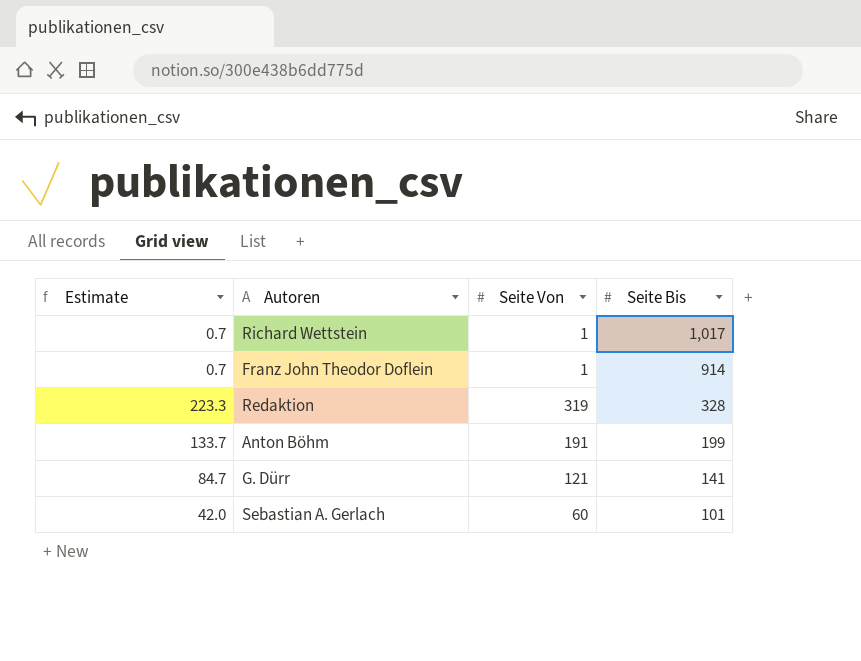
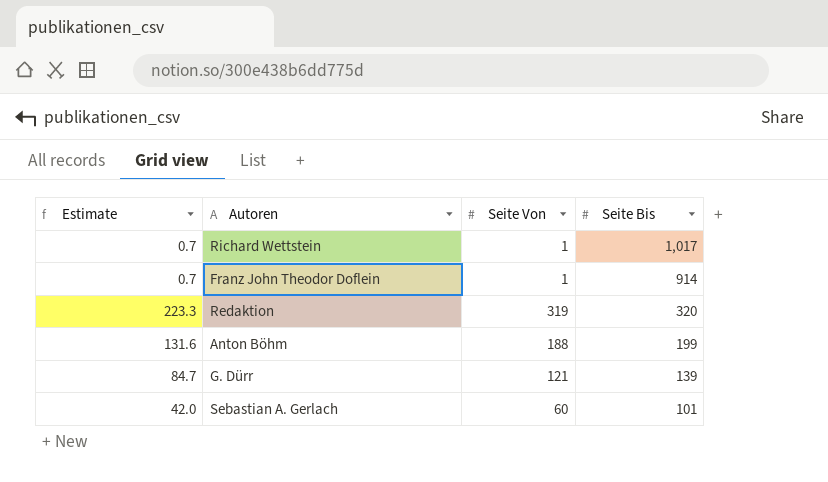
Redaktion | Seite Bis: 328 -> 320
Anton Böhm | Estimate: 133.7 -> 131.6
Anton Böhm | Seite Von: 191 -> 188
G. Dürr | Seite Bis: 141 -> 139

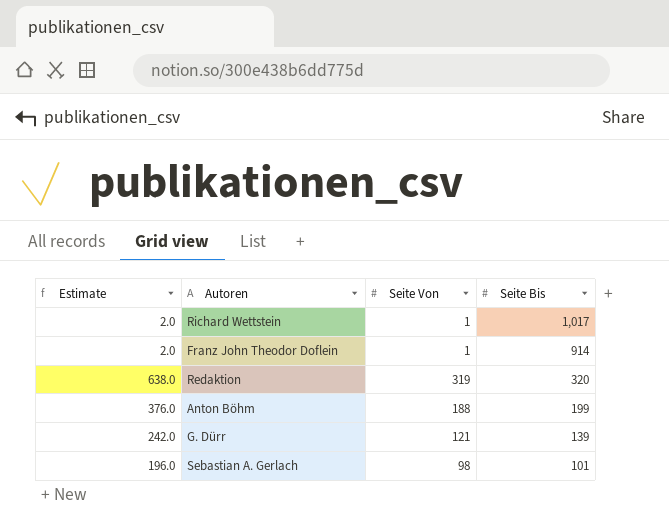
column Estimate | formula: [Seite Von] * 0.7 -> [Seite Von] * 2
Sebastian A. Gerlach | Seite Von: 60 -> 98

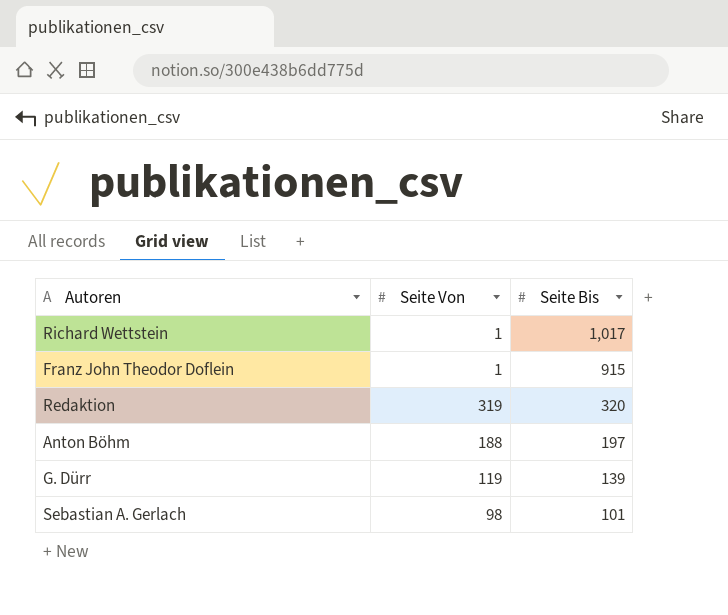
column Estimate | formula: [Seite Von] * 2 -> none
Franz John Theodor Doflein | Seite Bis: 914 -> 915
Anton Böhm | Seite Bis: 199 -> 197
G. Dürr | Seite Von: 121 -> 119

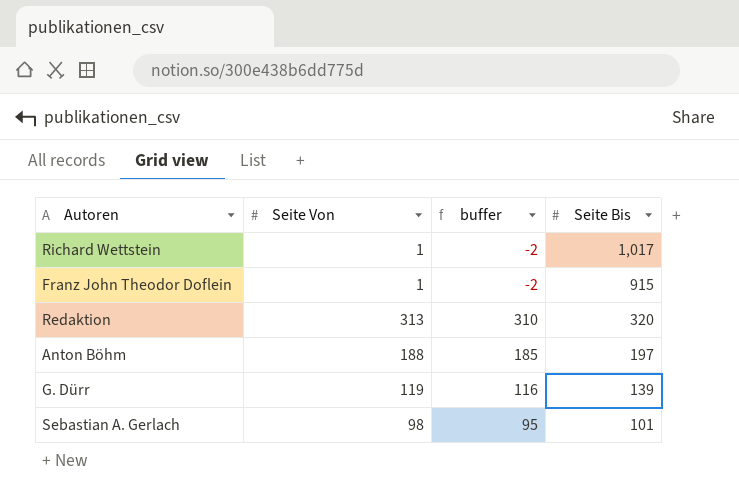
column buffer | formula: none -> [Seite Von] - 3
Redaktion | Seite Von: 319 -> 313

